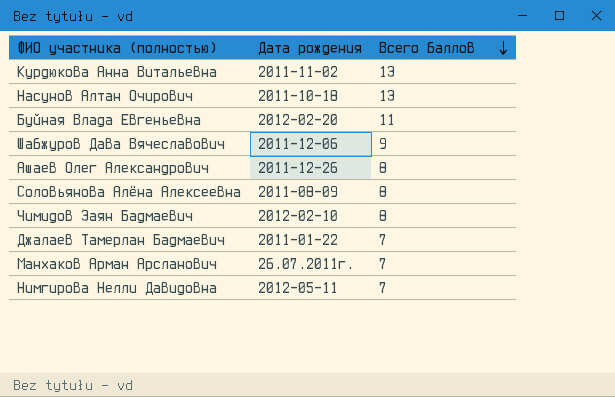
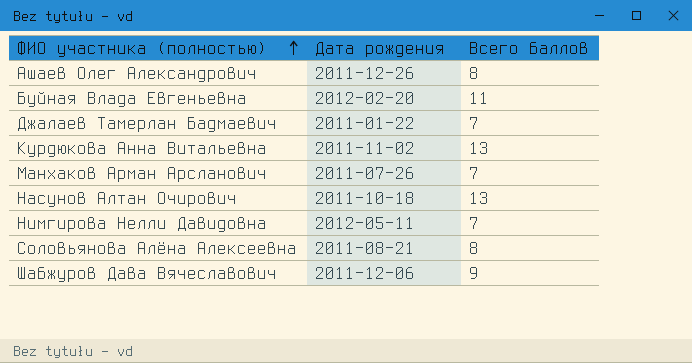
row order: Всего баллов descending -> ФИО участника (полностью) ascending
row Чимидов Заян Бадмаевич: 2012-02-10 | 8 -> none
Манхаков Арман Арсланович | Дата рождения: 26.07.2011г. -> 2011-07-26
Соловьянова Алёна Алексеевна | Дата рождения: 2011-08-09 -> 2011-08-21

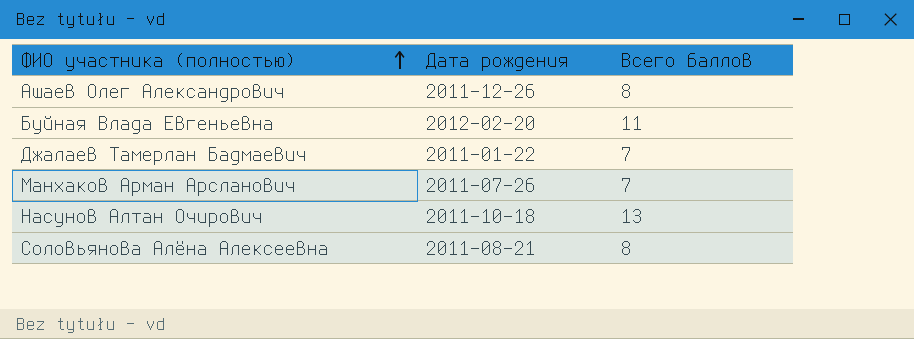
row Курдюкова Анна Витальевна: 2011-11-02 | 13 -> none
row Нимгирова Нелли Давидовна: 2012-05-11 | 7 -> none
row Шабжуров Дава Вячеславович: 2011-12-06 | 9 -> none

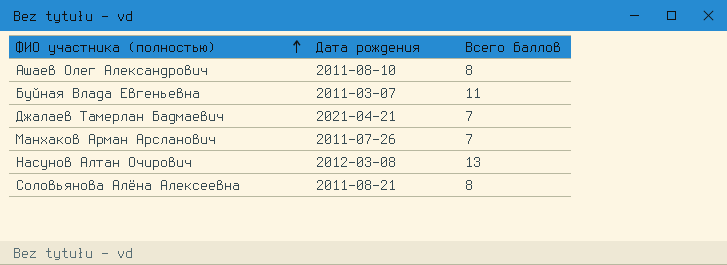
Ашаев Олег Александрович | Дата рождения: 2011-12-26 -> 2011-08-10
Буйная Влада Евгеньевна | Дата рождения: 2012-02-20 -> 2011-03-07
Джалаев Тамерлан Бадмаевич | Дата рождения: 2011-01-22 -> 2021-04-21
Насунов Алтан Очирович | Дата рождения: 2011-10-18 -> 2012-03-08

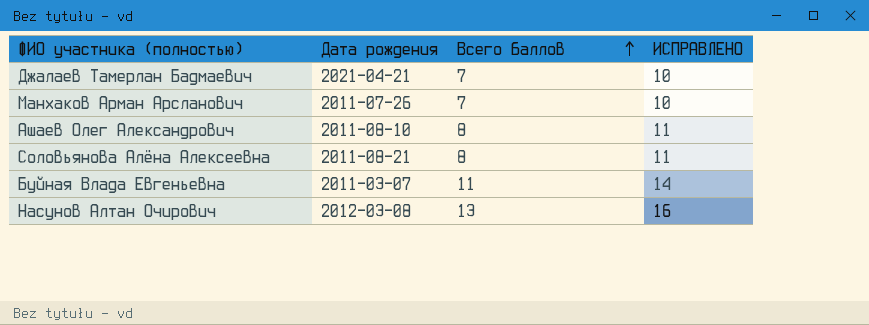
row order: ФИО участника (полностью) ascending -> Всего баллов ascending
column ИСПРАВЛЕНО | formula: none -> [Всего баллов] + 3

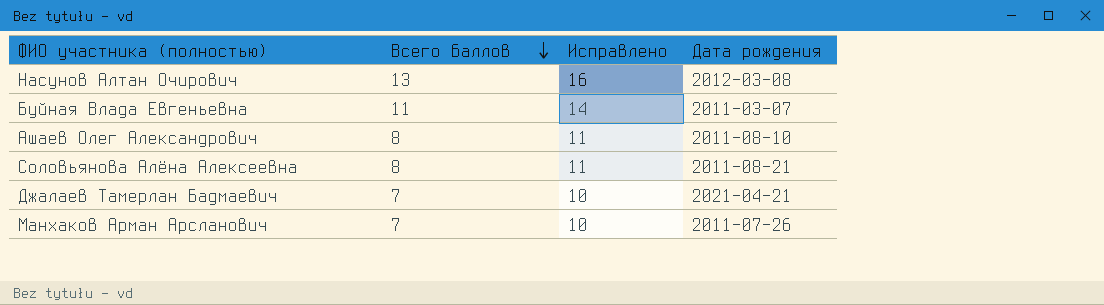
row order: Всего баллов ascending -> Всего баллов descending
column name: ИСПРАВЛЕНО -> Исправлено
column Дата рождения | position: 2 -> 4

